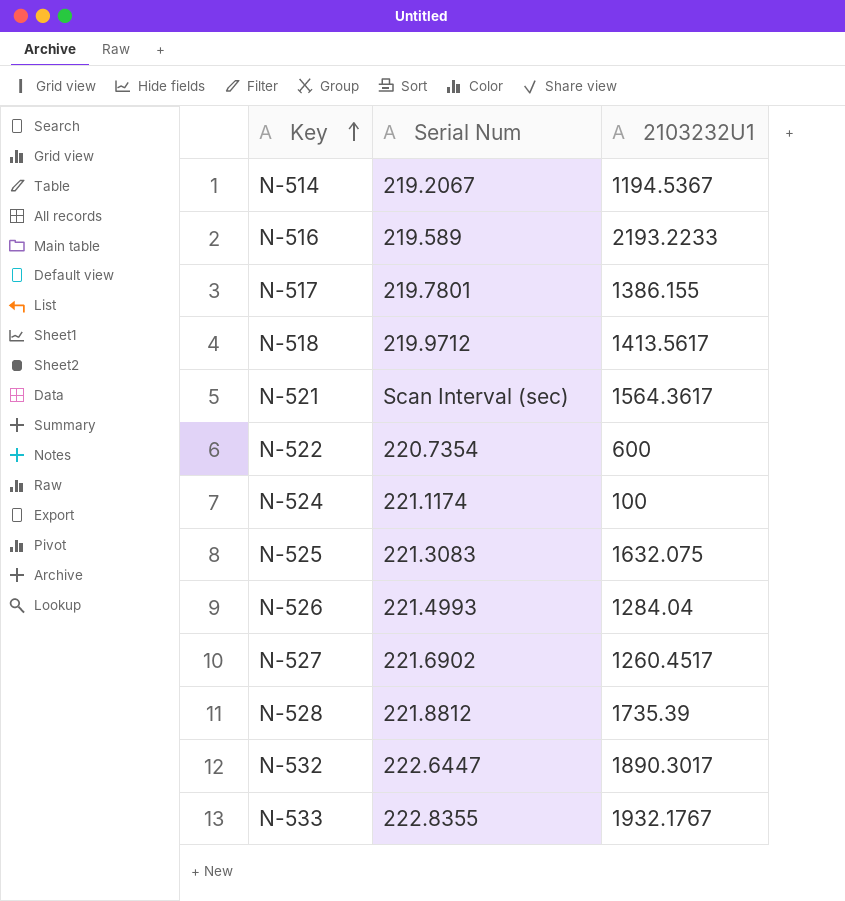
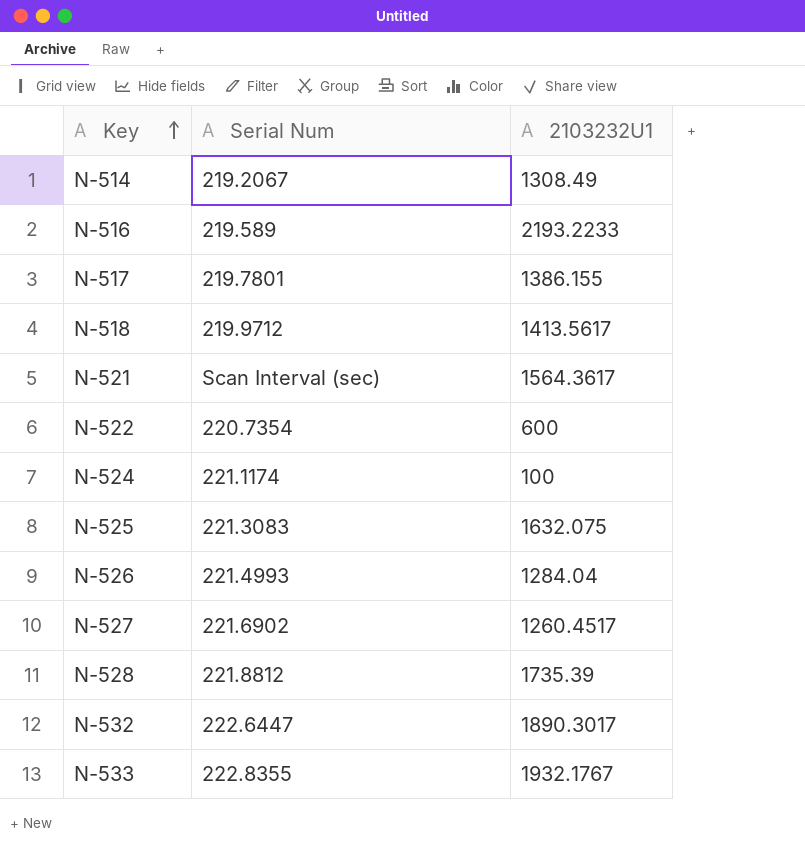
N-514 | 2103232U1: 1194.5367 -> 1308.49

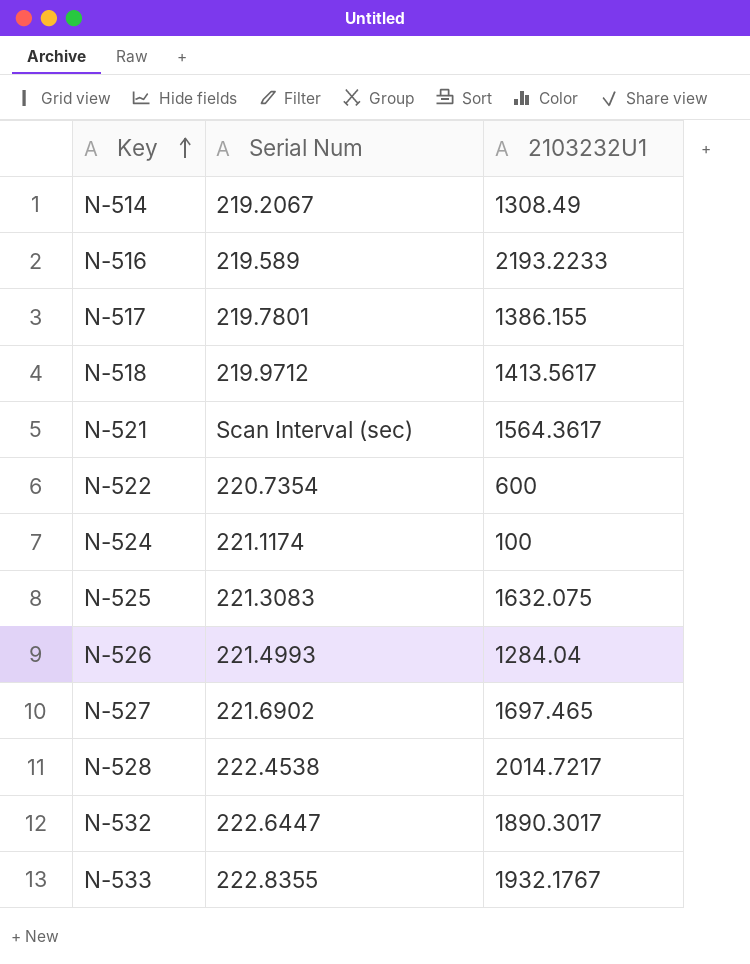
N-527 | 2103232U1: 1260.4517 -> 1697.465
N-528 | Serial Num: 221.8812 -> 222.4538
N-528 | 2103232U1: 1735.39 -> 2014.7217

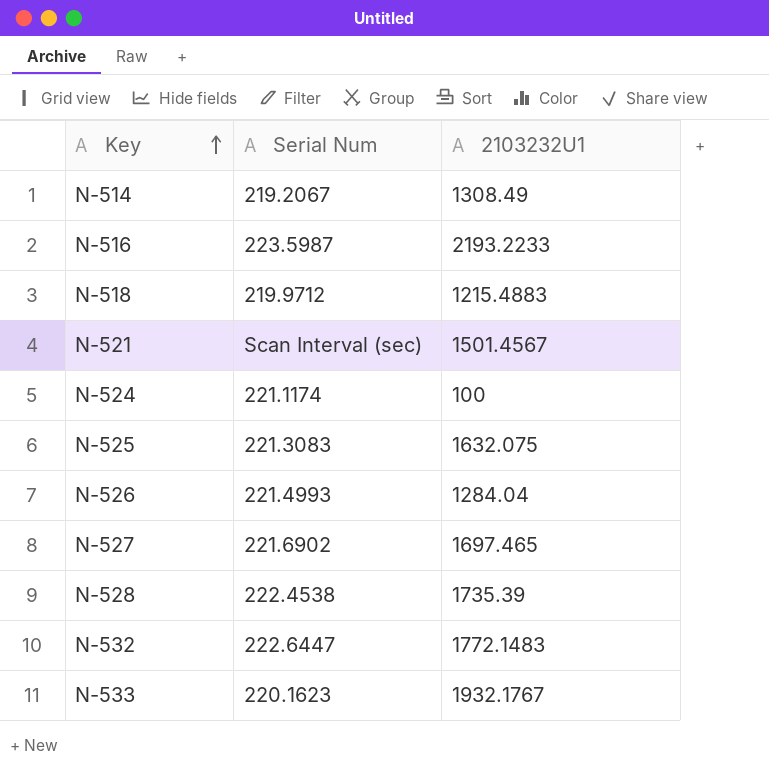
row N-517: 219.7801 | 1386.155 -> none
row N-522: 220.7354 | 600 -> none
N-516 | Serial Num: 219.589 -> 223.5987
N-518 | 2103232U1: 1413.5617 -> 1215.4883
N-521 | 2103232U1: 1564.3617 -> 1501.4567
N-528 | 2103232U1: 2014.7217 -> 1735.39
N-532 | 2103232U1: 1890.3017 -> 1772.1483
N-533 | Serial Num: 222.8355 -> 220.1623

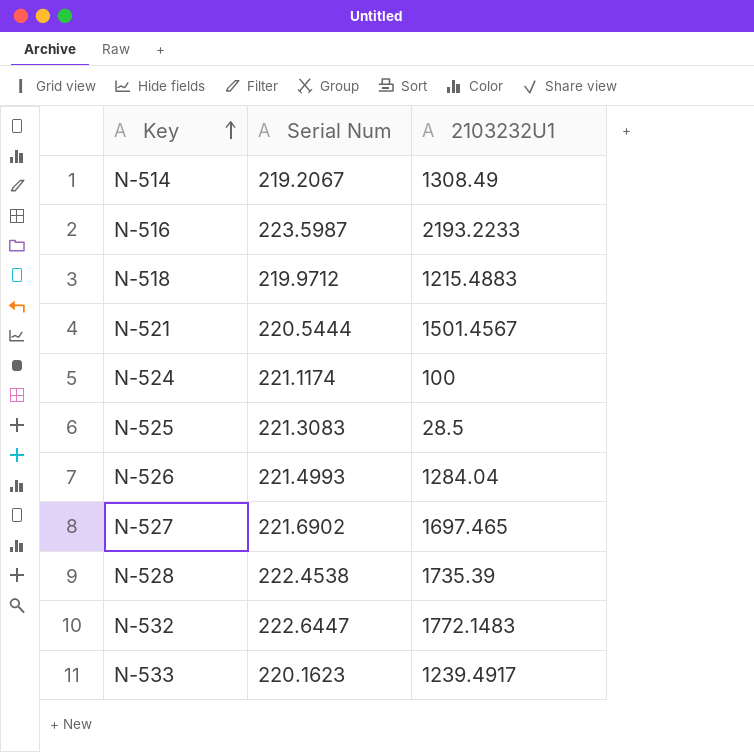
N-521 | Serial Num: Scan Interval (sec) -> 220.5444
N-525 | 2103232U1: 1632.075 -> 28.5
N-533 | 2103232U1: 1932.1767 -> 1239.4917

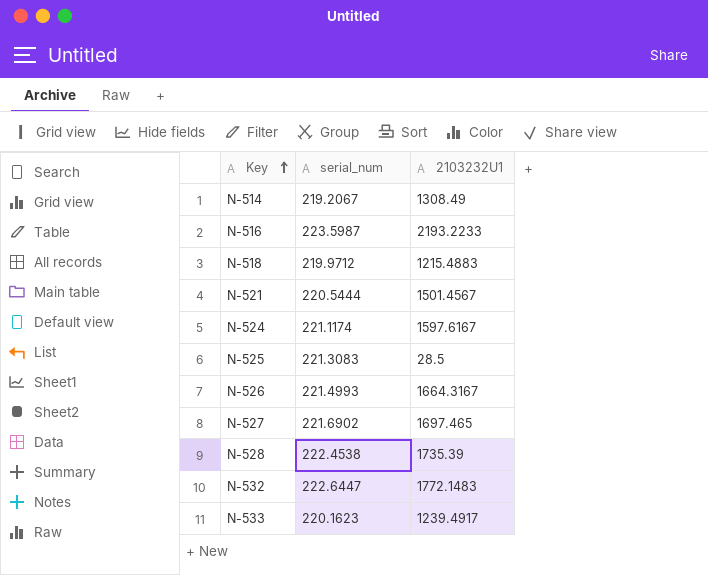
column name: Serial Num -> serial_num
N-524 | 2103232U1: 100 -> 1597.6167
N-526 | 2103232U1: 1284.04 -> 1664.3167

